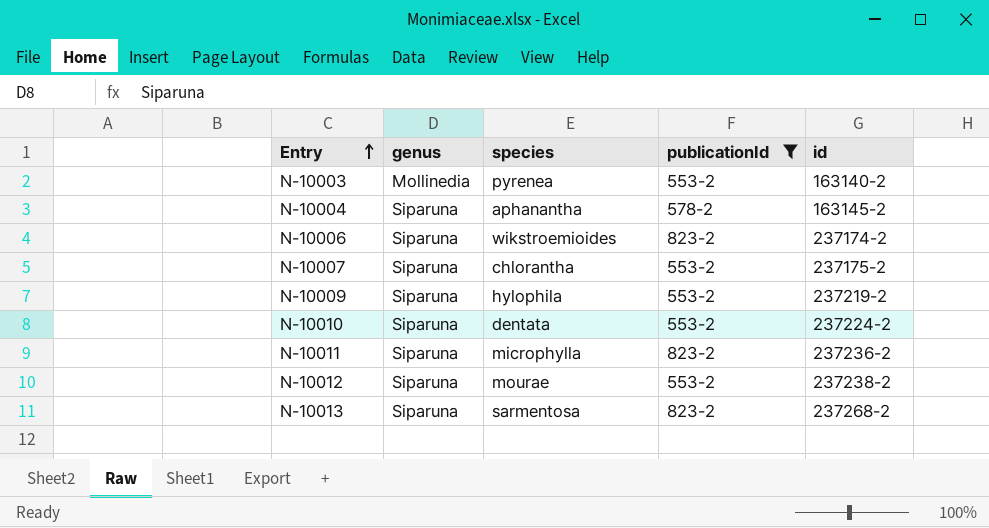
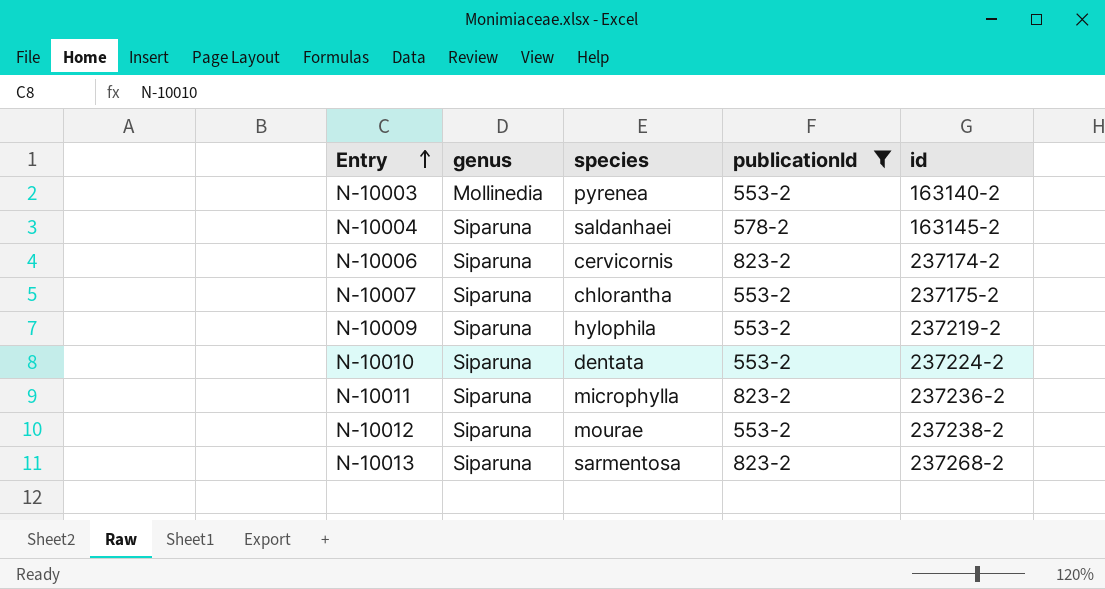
N-10004 | species: aphanantha -> saldanhaei
N-10006 | species: wikstroemioides -> cervicornis

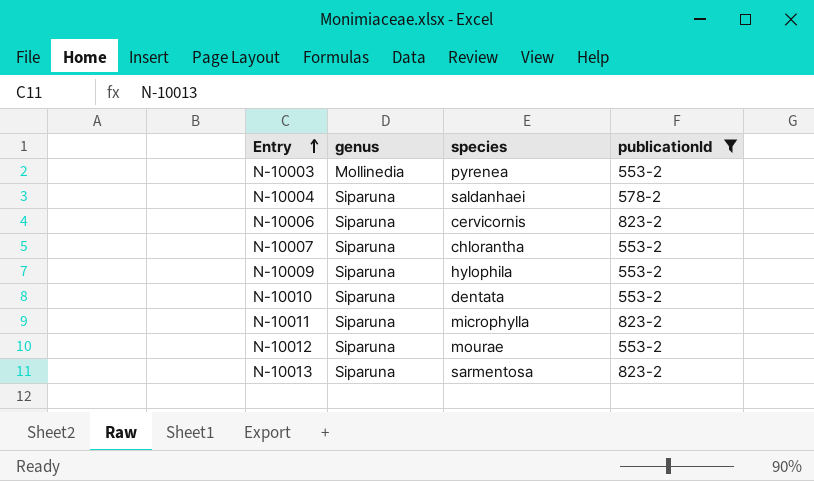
column id | position: 5 -> none

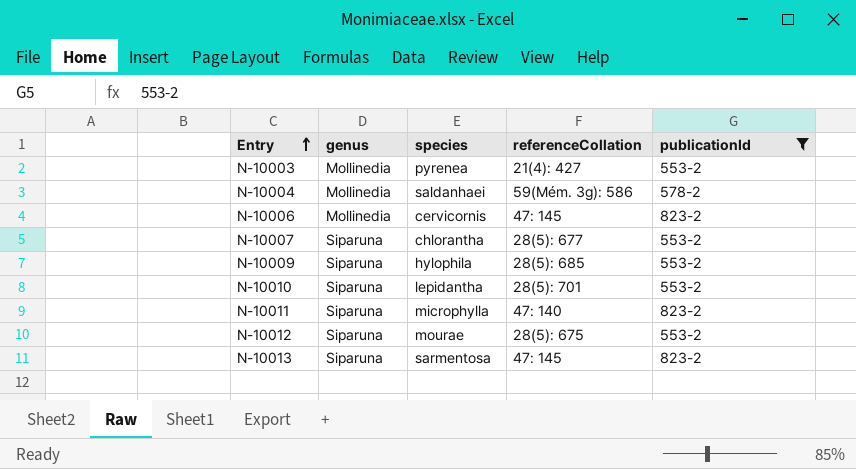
column referenceCollation | position: none -> 4
N-10004 | genus: Siparuna -> Mollinedia
N-10006 | genus: Siparuna -> Mollinedia
N-10010 | species: dentata -> lepidantha

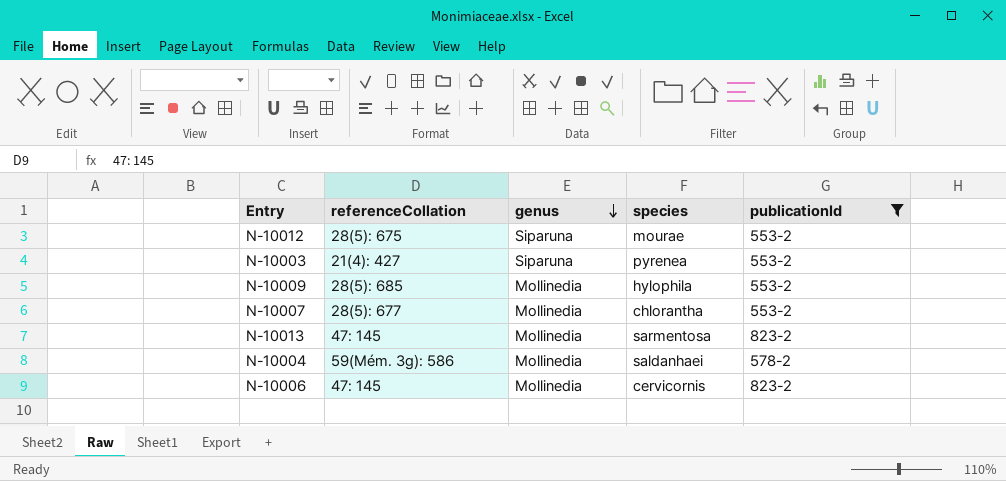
row order: Entry ascending -> genus descending
column referenceCollation | position: 4 -> 2
row N-10010: Siparuna | lepidantha | 28(5): 701 | 553-2 -> none
row N-10011: Siparuna | microphylla | 47: 140 | 823-2 -> none
N-10003 | genus: Mollinedia -> Siparuna
N-10009 | genus: Siparuna -> Mollinedia
N-10007 | genus: Siparuna -> Mollinedia
N-10013 | genus: Siparuna -> Mollinedia

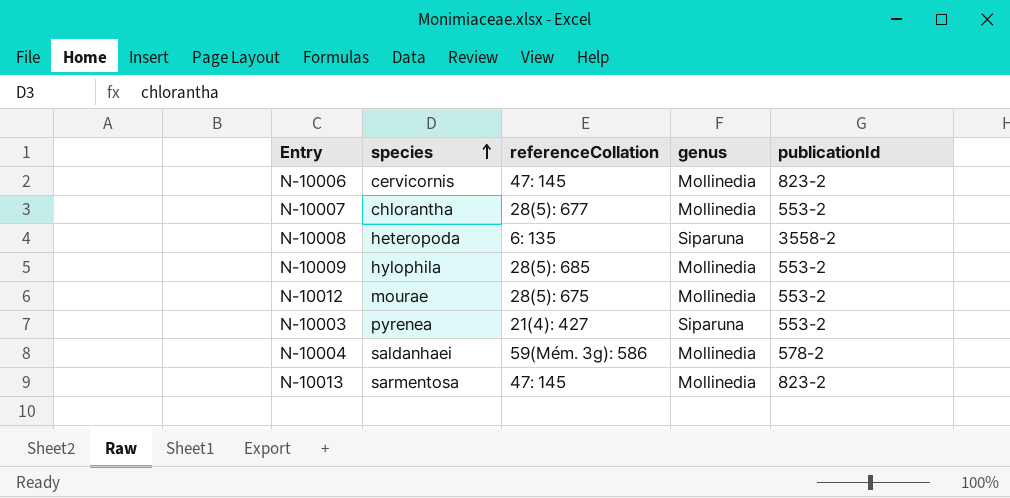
filter: publicationId != 3558-2 -> none
row order: genus descending -> species ascending
column species | position: 4 -> 2
N-10012 | genus: Siparuna -> Mollinedia

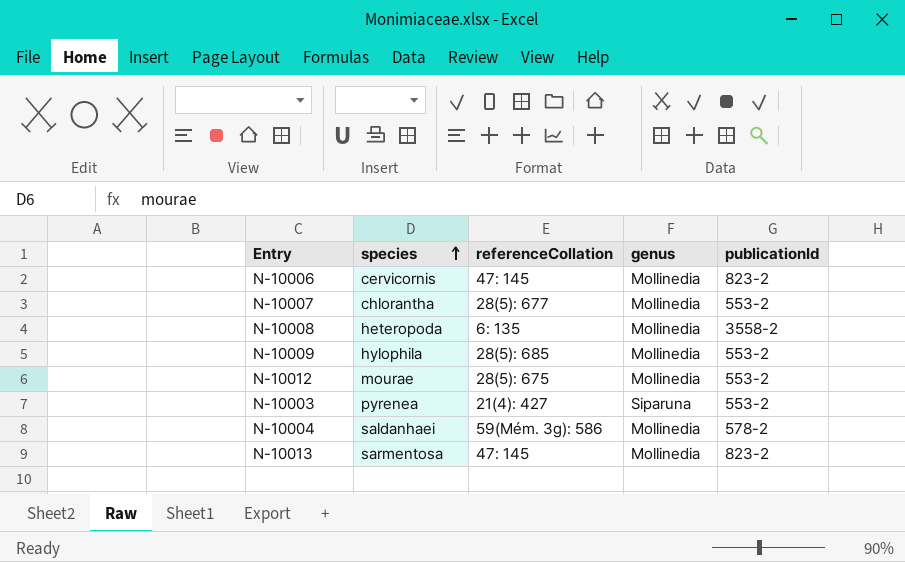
N-10008 | genus: Siparuna -> Mollinedia

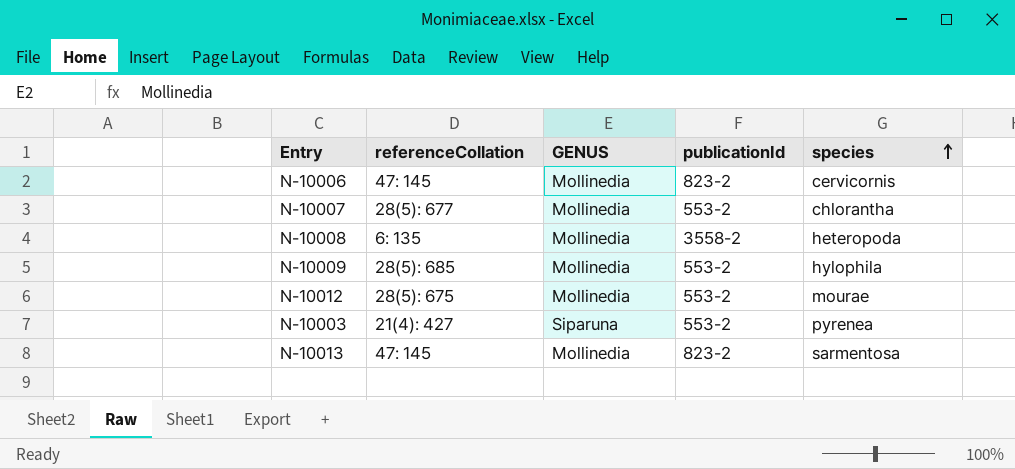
column name: genus -> GENUS
column species | position: 2 -> 5
row N-10004: saldanhaei | 59(Mém. 3g): 586 | Mollinedia | 578-2 -> none

